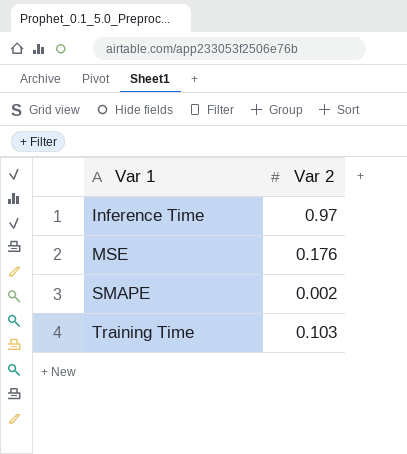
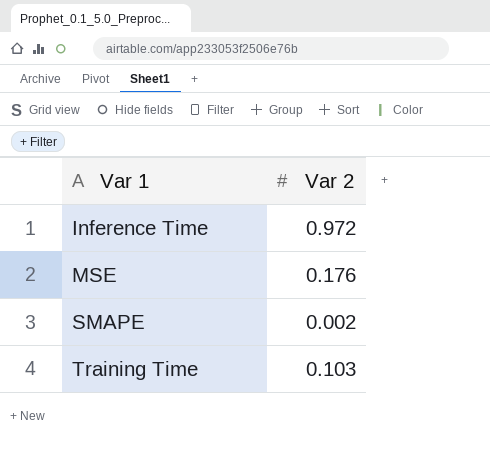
Inference Time | Var 2: 0.97 -> 0.972

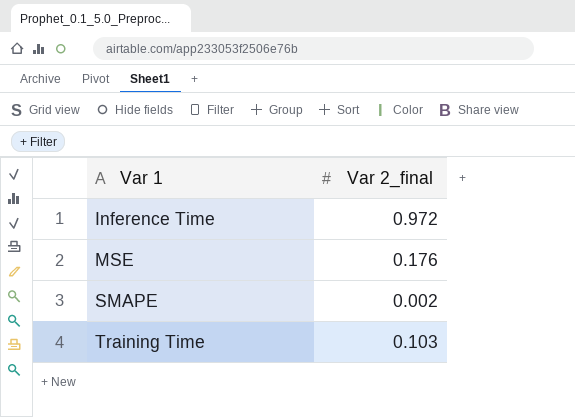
column name: Var 2 -> Var 2_final

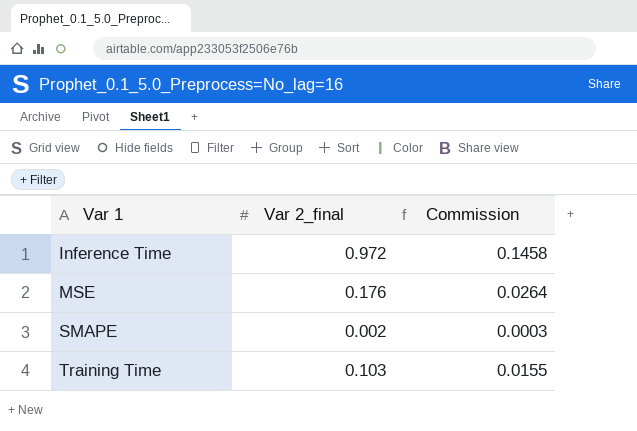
column Commission | formula: none -> [Var 2_final] * 0.15

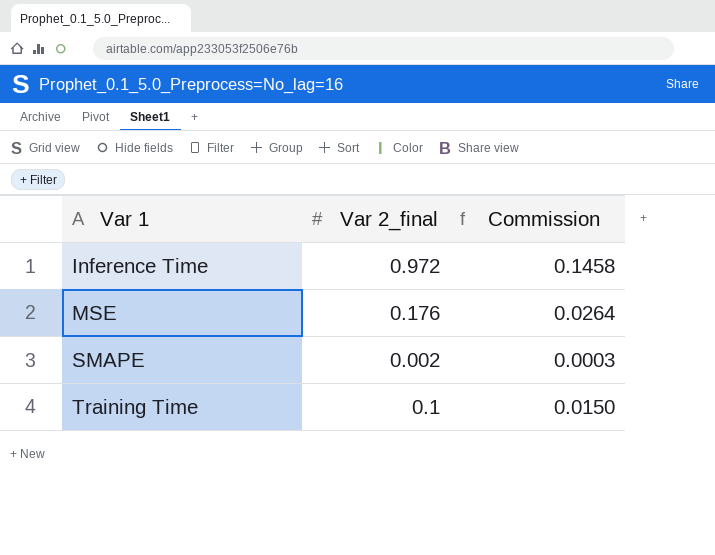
Training Time | Var 2_final: 0.103 -> 0.1
Training Time | Commission: 0.0155 -> 0.0150

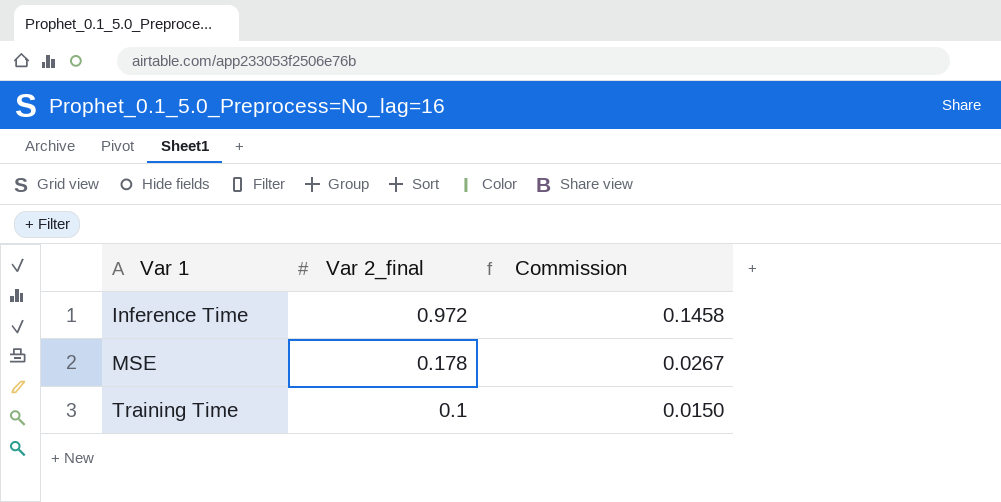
row SMAPE: 0.002 | 0.0003 -> none
MSE | Var 2_final: 0.176 -> 0.178
MSE | Commission: 0.0264 -> 0.0267

